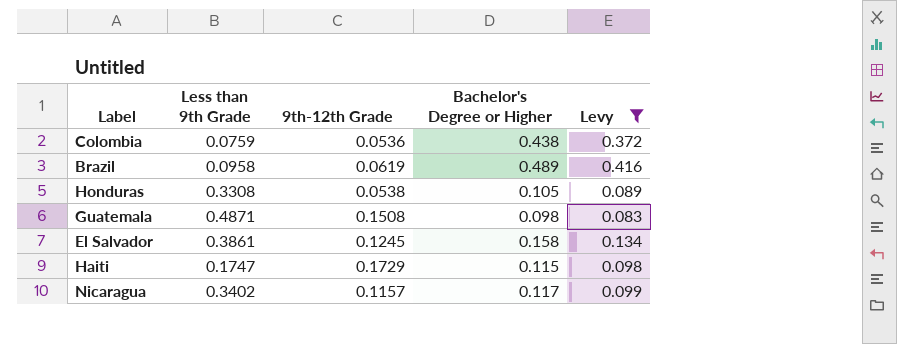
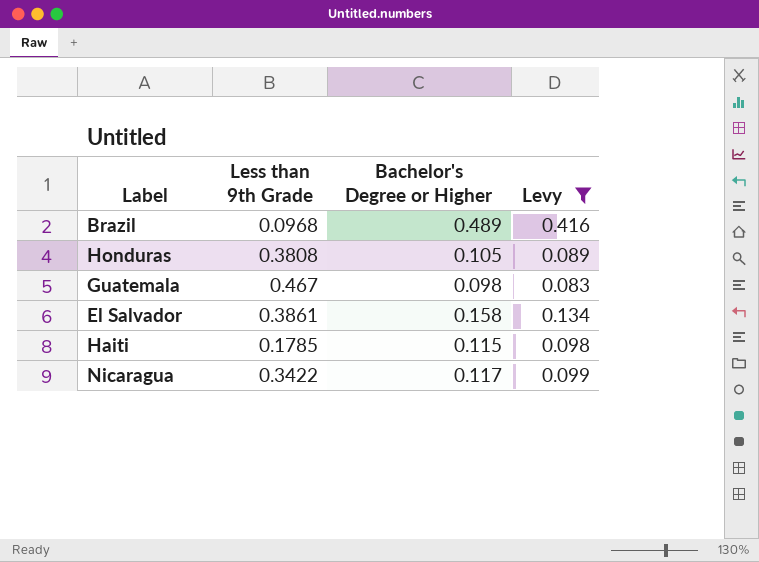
column 9th-12th Grade | position: 3 -> none
row Colombia: 0.0759 | 0.0536 | 0.438 | 0.372 -> none
Brazil | Less than 9th Grade: 0.0958 -> 0.0968
Honduras | Less than 9th Grade: 0.3308 -> 0.3808
Guatemala | Less than 9th Grade: 0.4871 -> 0.467
Haiti | Less than 9th Grade: 0.1747 -> 0.1785
Nicaragua | Less than 9th Grade: 0.3402 -> 0.3422

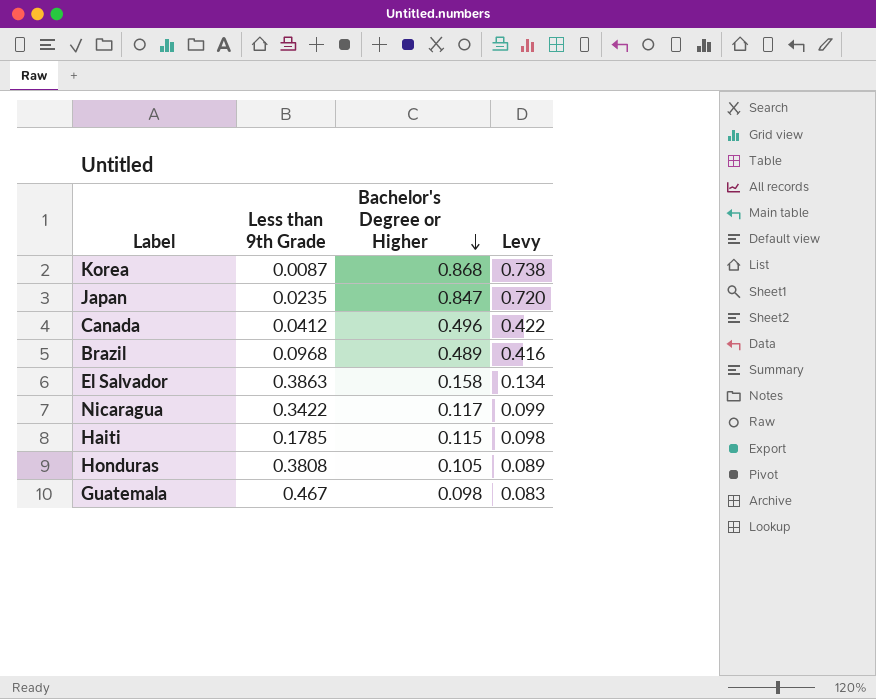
filter: Levy <= 0.416 -> none
row order: none -> Bachelor's Degree or Higher descending
El Salvador | Less than 9th Grade: 0.3861 -> 0.3863

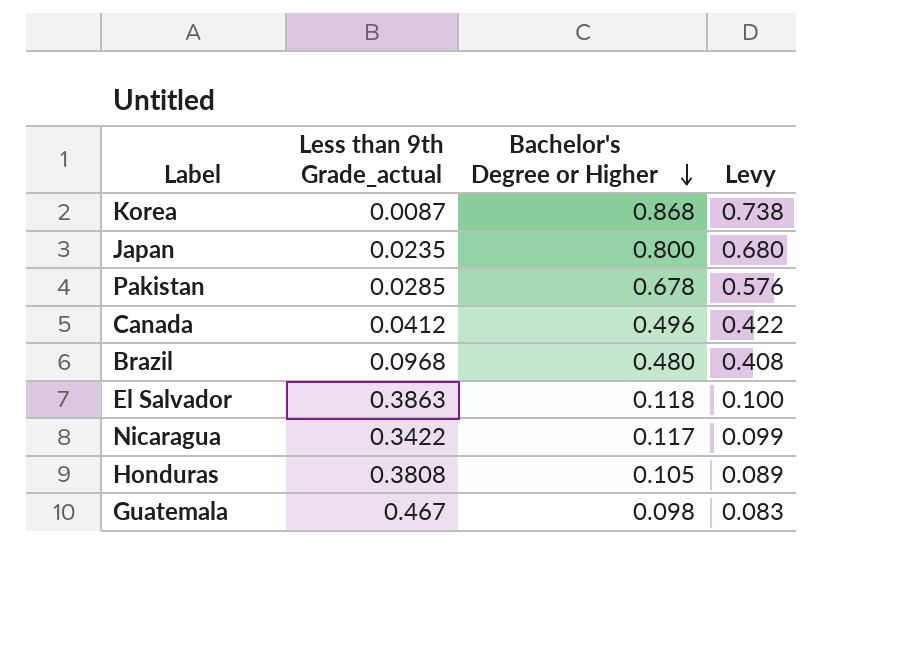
column name: Less than 9th Grade -> Less than 9th Grade_actual
row Haiti: 0.1785 | 0.115 | 0.098 -> none
Japan | Bachelor's Degree or Higher: 0.847 -> 0.800
Japan | Levy: 0.720 -> 0.680
row Pakistan: none -> 0.0285 | 0.678 | 0.576
Brazil | Bachelor's Degree or Higher: 0.489 -> 0.480
Brazil | Levy: 0.416 -> 0.408
El Salvador | Bachelor's Degree or Higher: 0.158 -> 0.118
El Salvador | Levy: 0.134 -> 0.100

